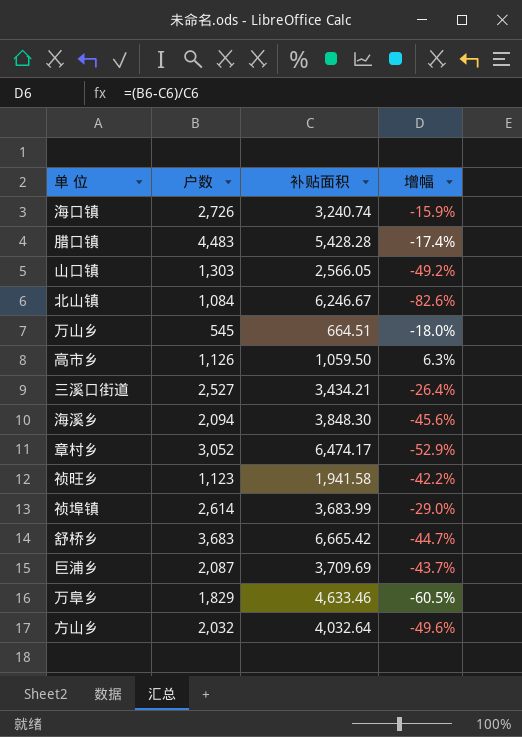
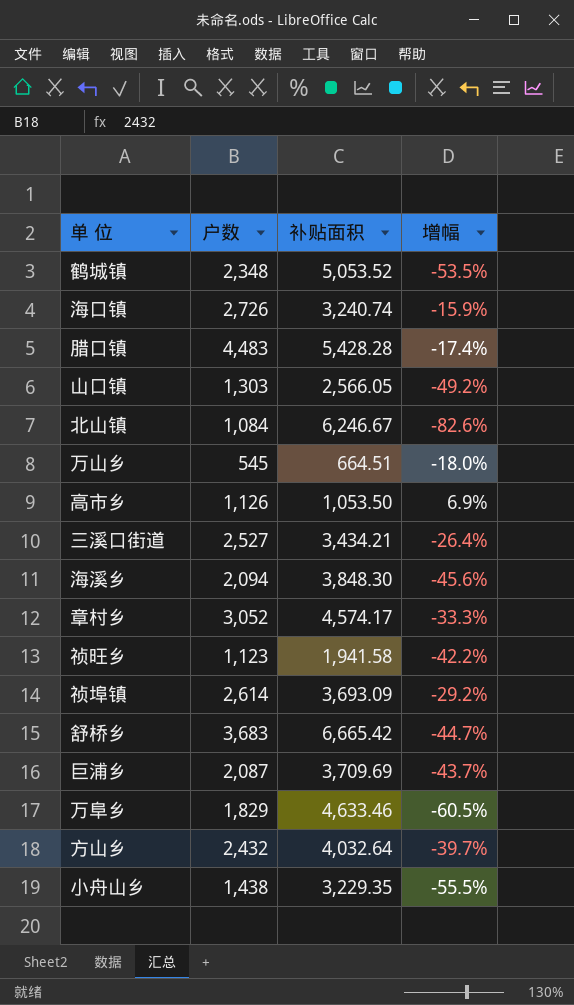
row 鹤城镇: none -> 2,348 | 5,053.52 | -53.5%
高市乡 | 补贴面积: 1,059.50 -> 1,053.50
高市乡 | 增幅: 6.3% -> 6.9%
章村乡 | 补贴面积: 6,474.17 -> 4,574.17
章村乡 | 增幅: -52.9% -> -33.3%
祯埠镇 | 补贴面积: 3,683.99 -> 3,693.09
祯埠镇 | 增幅: -29.0% -> -29.2%
方山乡 | 户数: 2,032 -> 2,432
方山乡 | 增幅: -49.6% -> -39.7%
row 小舟山乡: none -> 1,438 | 3,229.35 | -55.5%

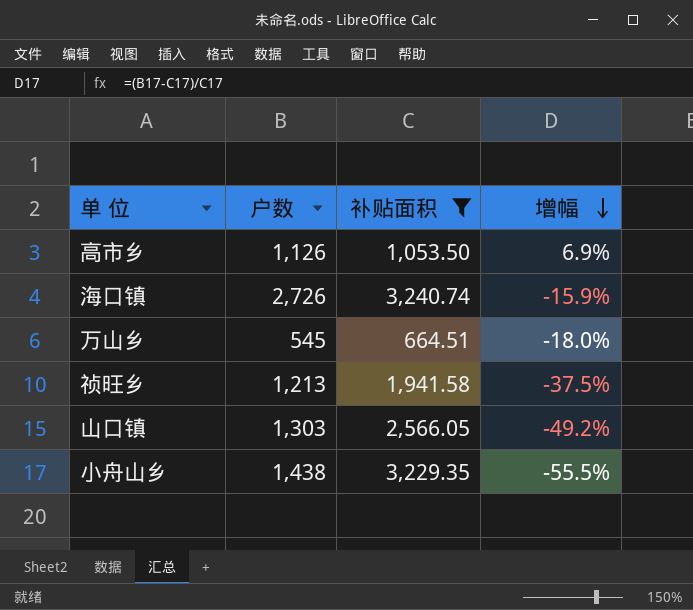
filter: none -> 补贴面积 <= 3,240.74
row order: none -> 增幅 descending
祯旺乡 | 户数: 1,123 -> 1,213
祯旺乡 | 增幅: -42.2% -> -37.5%

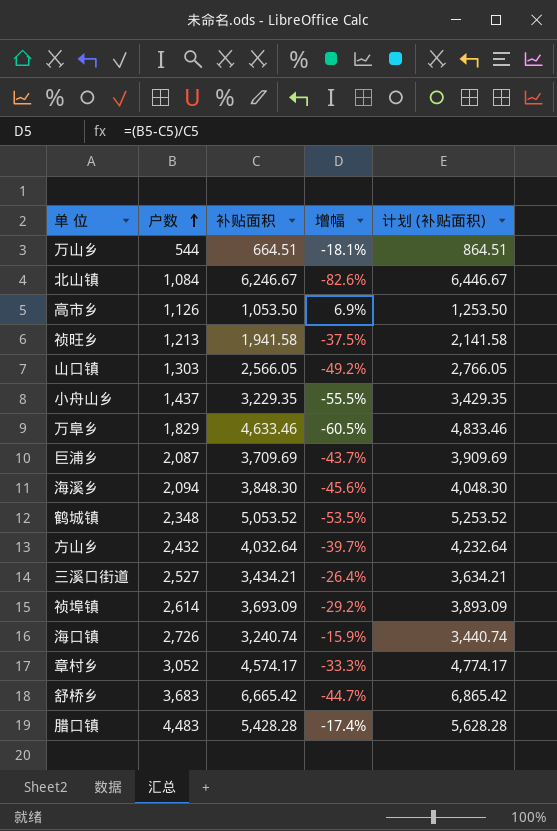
filter: 补贴面积 <= 3,240.74 -> none
row order: 增幅 descending -> 户数 ascending
column 计划 (补贴面积) | formula: none -> [补贴面积] + 200
万山乡 | 户数: 545 -> 544
万山乡 | 增幅: -18.0% -> -18.1%
小舟山乡 | 户数: 1,438 -> 1,437

